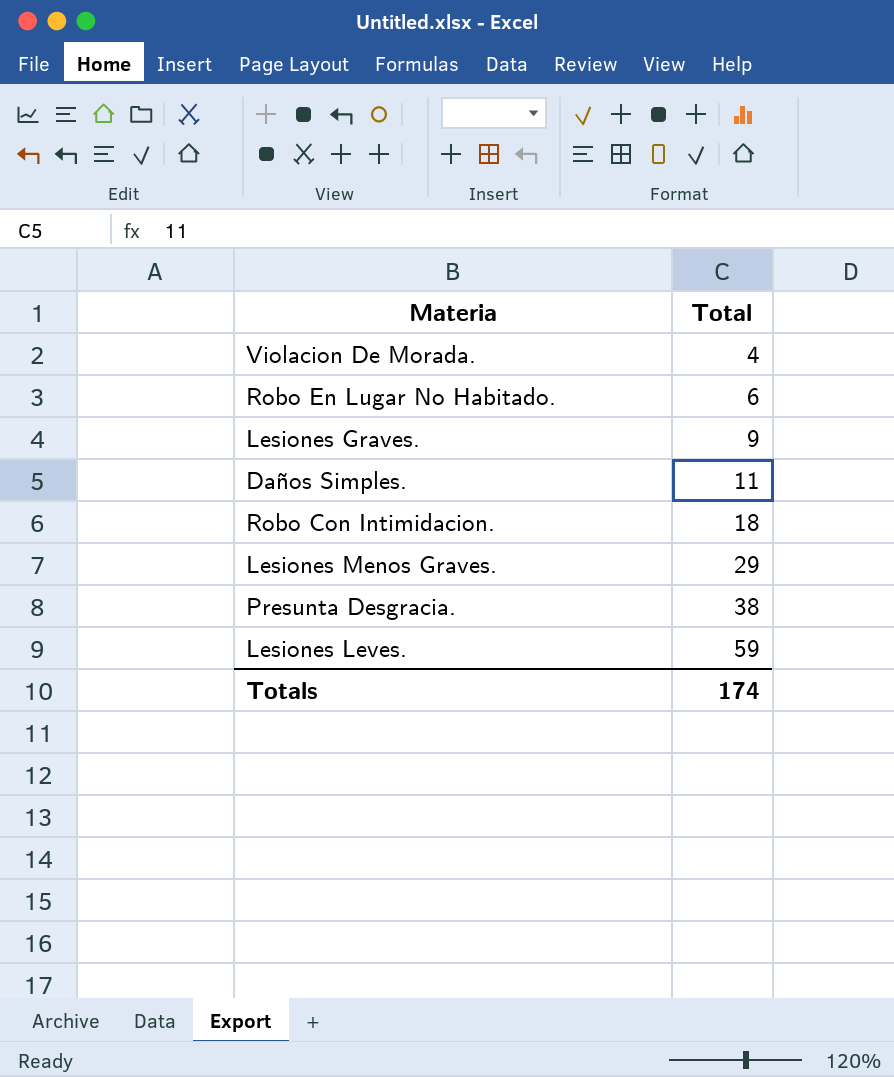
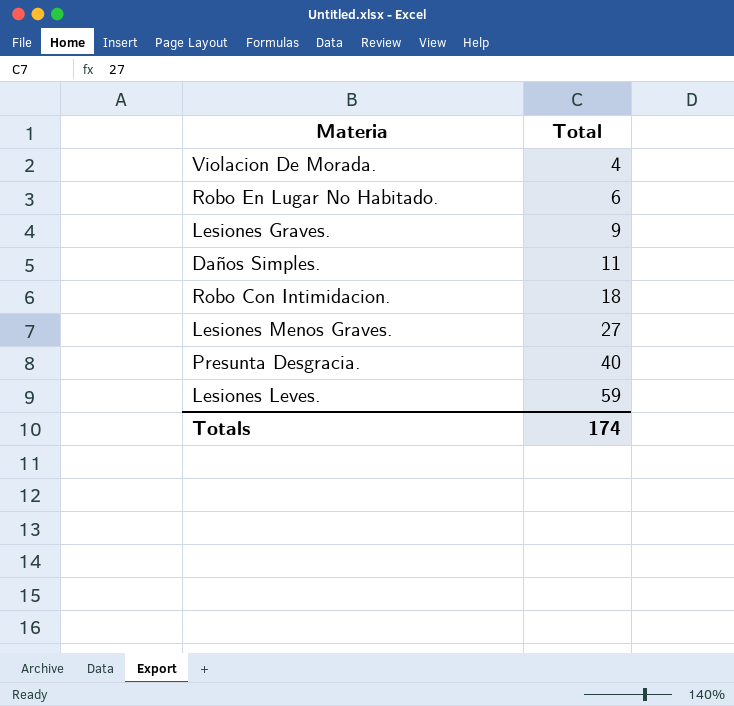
Lesiones Menos Graves. | Total: 29 -> 27
Presunta Desgracia. | Total: 38 -> 40

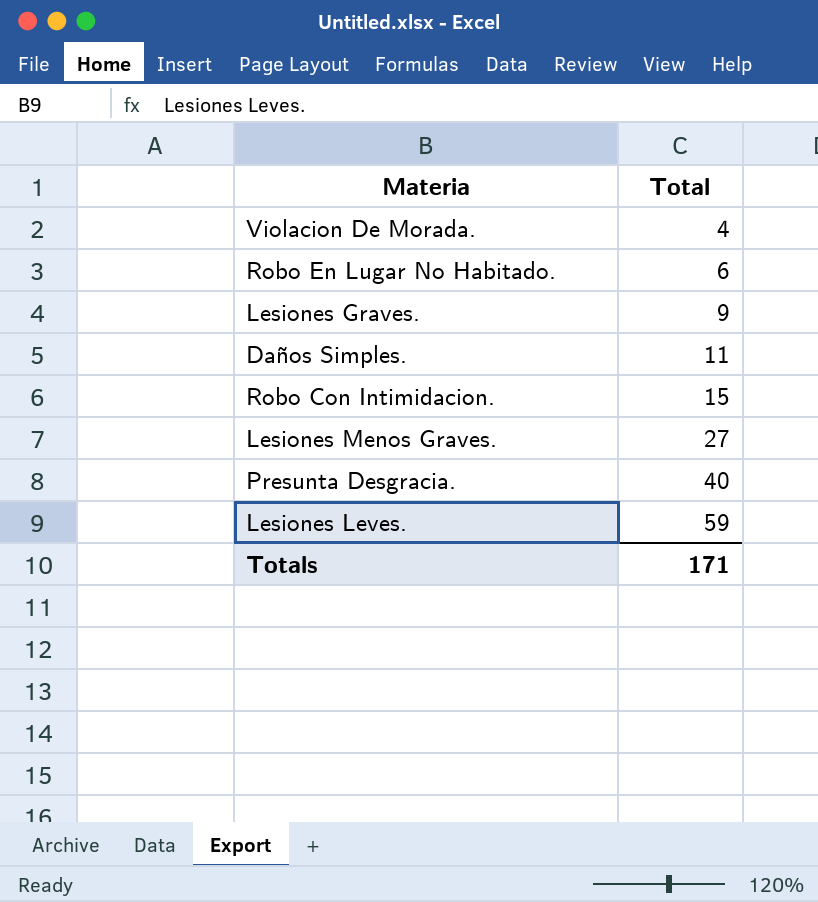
Robo Con Intimidacion. | Total: 18 -> 15
Totals | Total: 174 -> 171

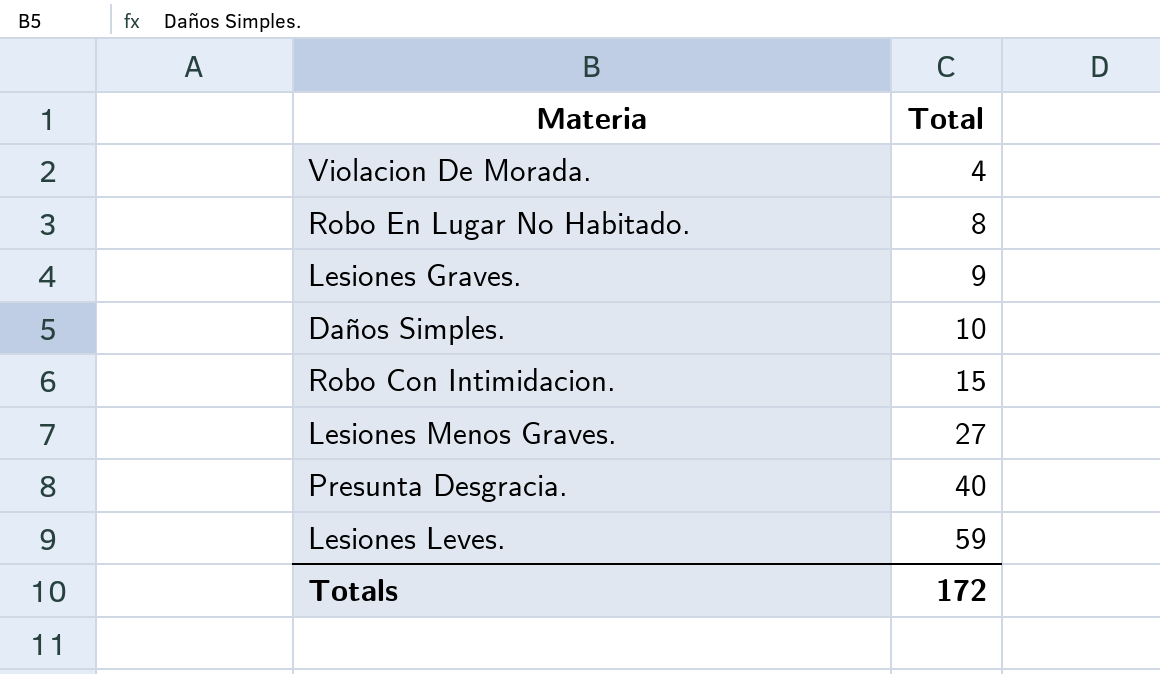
Robo En Lugar No Habitado. | Total: 6 -> 8
Daños Simples. | Total: 11 -> 10
Totals | Total: 171 -> 172

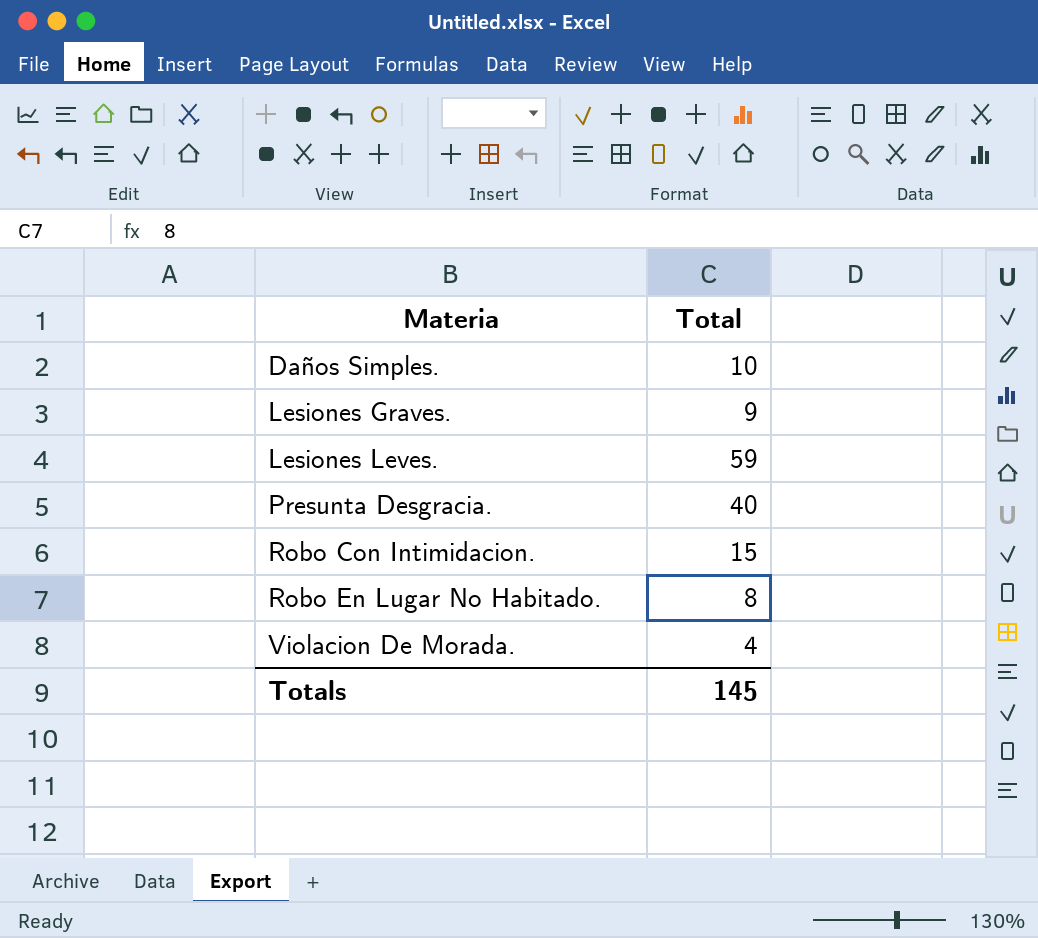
row order: Total ascending -> Materia ascending
row Lesiones Menos Graves.: 27 -> none
Totals | Total: 172 -> 145

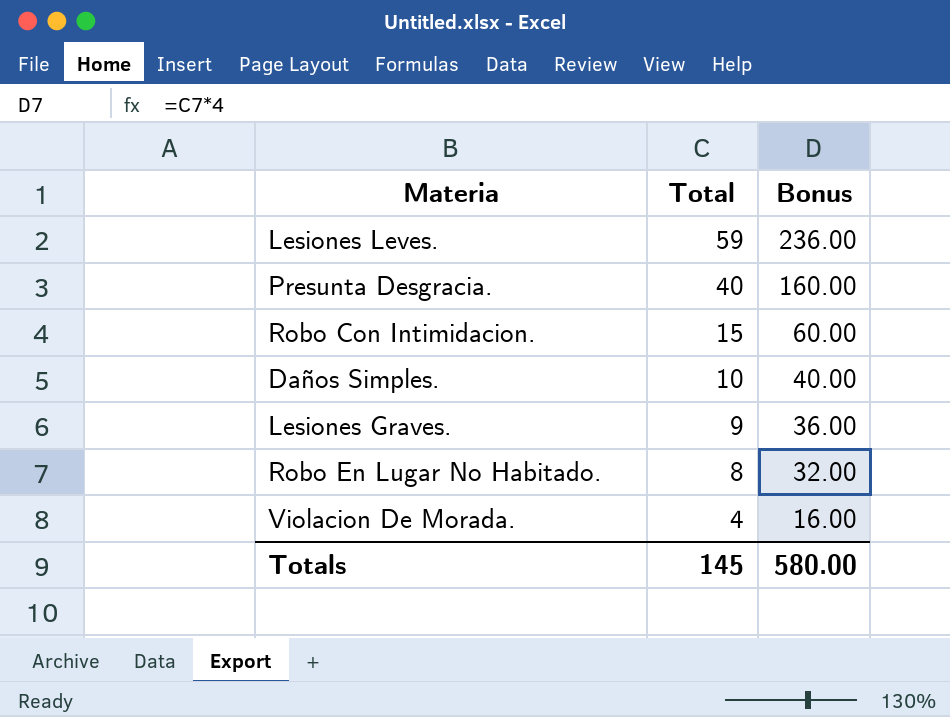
row order: Materia ascending -> Total descending
column Bonus | formula: none -> [Total] * 4

